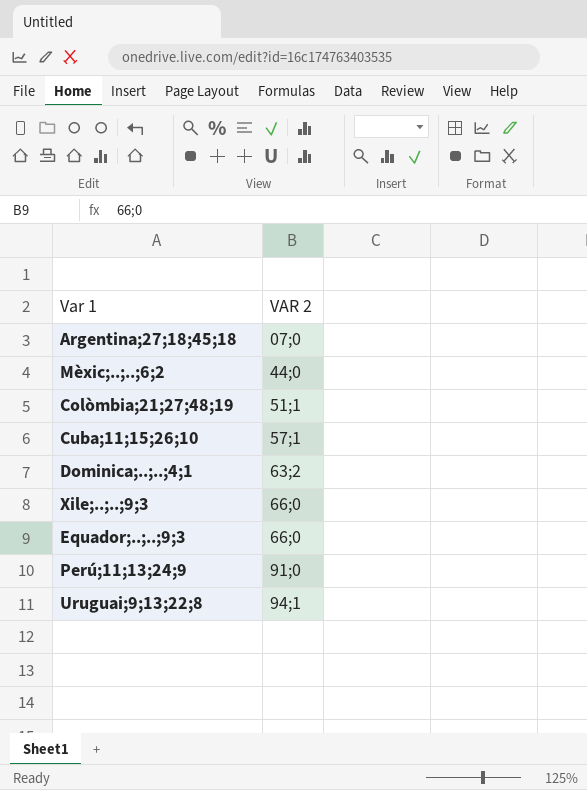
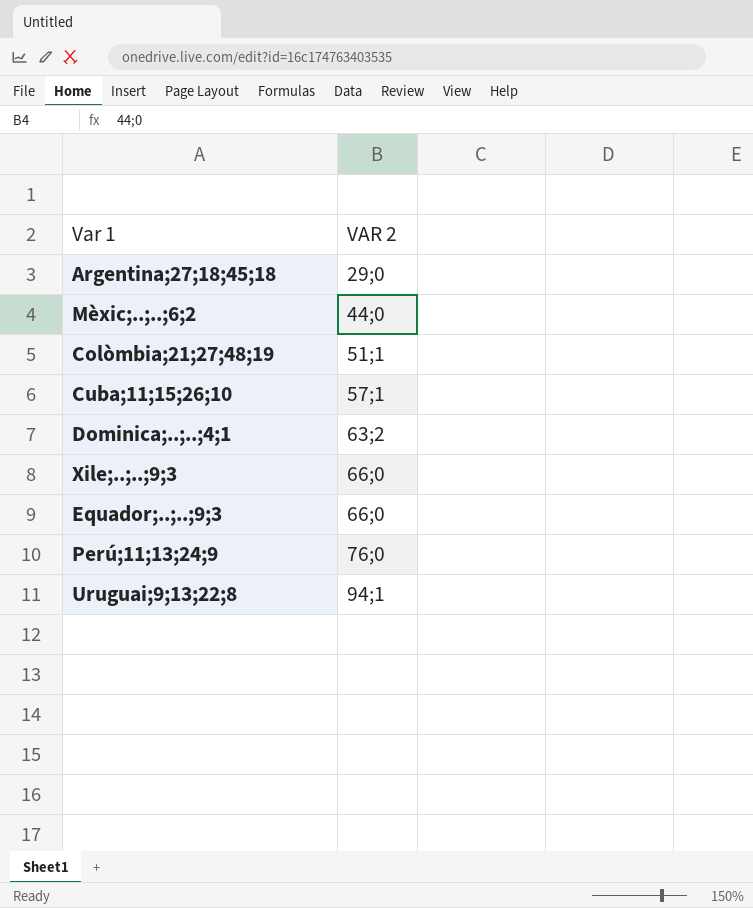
Argentina;27;18;45;18 | VAR 2: 07;0 -> 29;0
Perú;11;13;24;9 | VAR 2: 91;0 -> 76;0

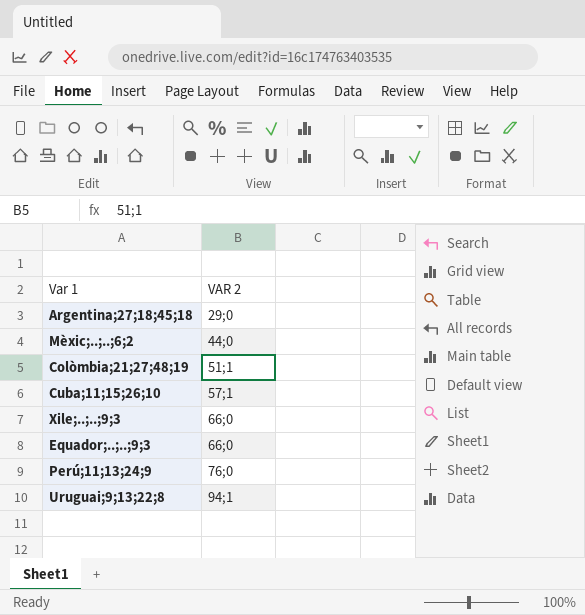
row Dominica;..;..;4;1: 63;2 -> none

